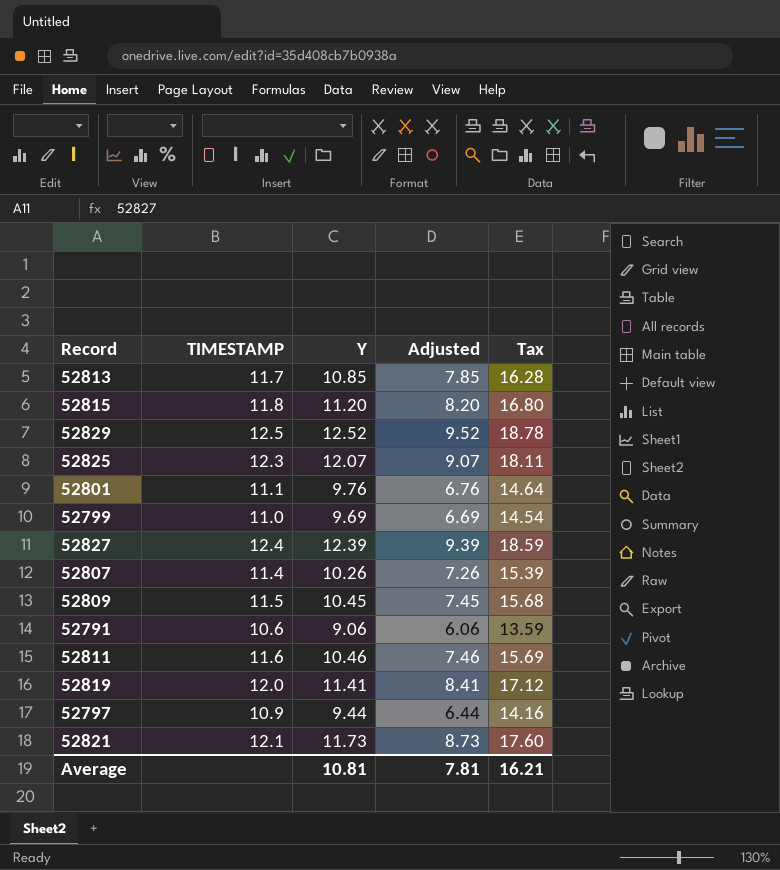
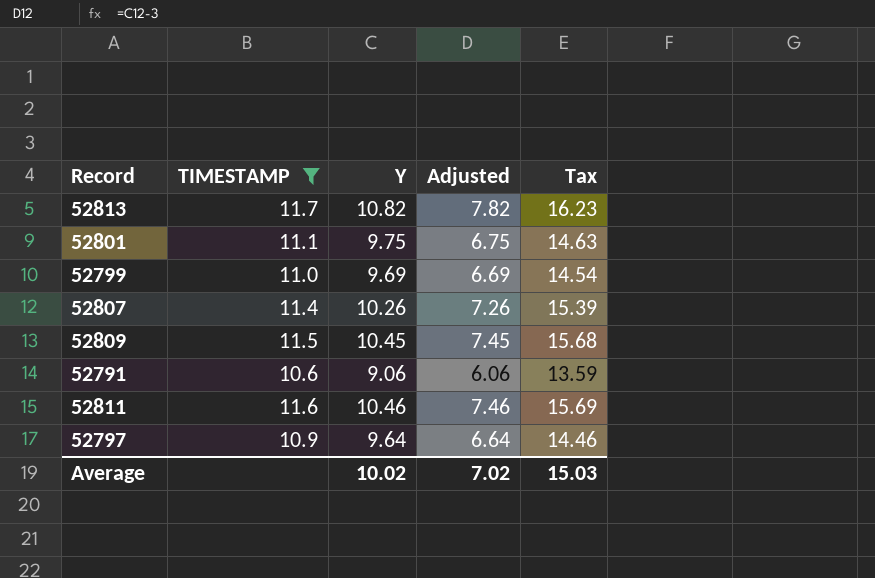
filter: none -> TIMESTAMP <= 11.7
52813 | Y: 10.85 -> 10.82
52813 | Adjusted: 7.85 -> 7.82
52813 | Tax: 16.28 -> 16.23
52801 | Y: 9.76 -> 9.75
52801 | Adjusted: 6.76 -> 6.75
52801 | Tax: 14.64 -> 14.63
52797 | Y: 9.44 -> 9.64
52797 | Adjusted: 6.44 -> 6.64
52797 | Tax: 14.16 -> 14.46
Average | Y: 10.81 -> 10.02
Average | Adjusted: 7.81 -> 7.02
Average | Tax: 16.21 -> 15.03

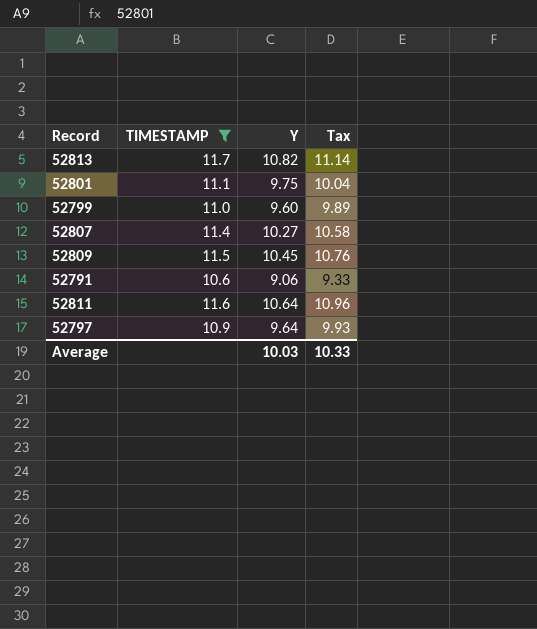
column Adjusted | formula: [Y] - 3 -> none
column Tax | formula: [Y] * 1.5 -> [Y] * 1.03
52799 | Y: 9.69 -> 9.60
52807 | Y: 10.26 -> 10.27
52811 | Y: 10.46 -> 10.64
Average | Y: 10.02 -> 10.03
Average | Tax: 15.03 -> 10.33

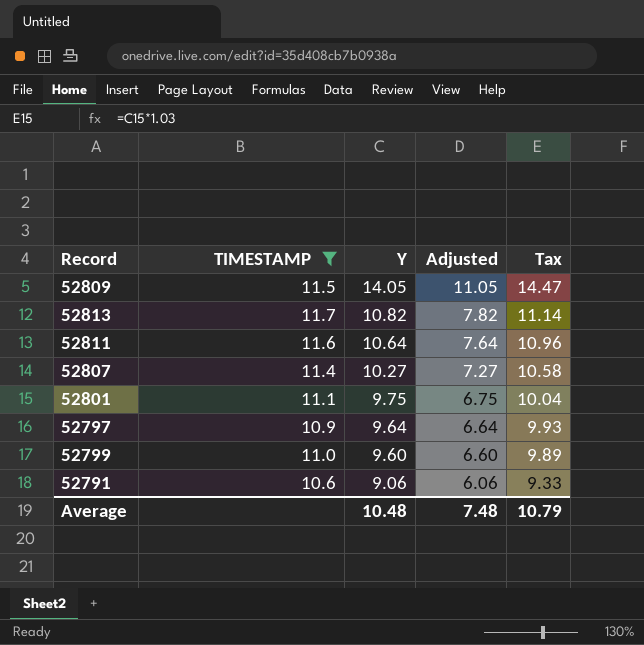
row order: none -> Y descending
column Adjusted | formula: none -> [Y] - 3
52809 | Y: 10.45 -> 14.05
52809 | Tax: 10.76 -> 14.47
Average | Y: 10.03 -> 10.48
Average | Tax: 10.33 -> 10.79

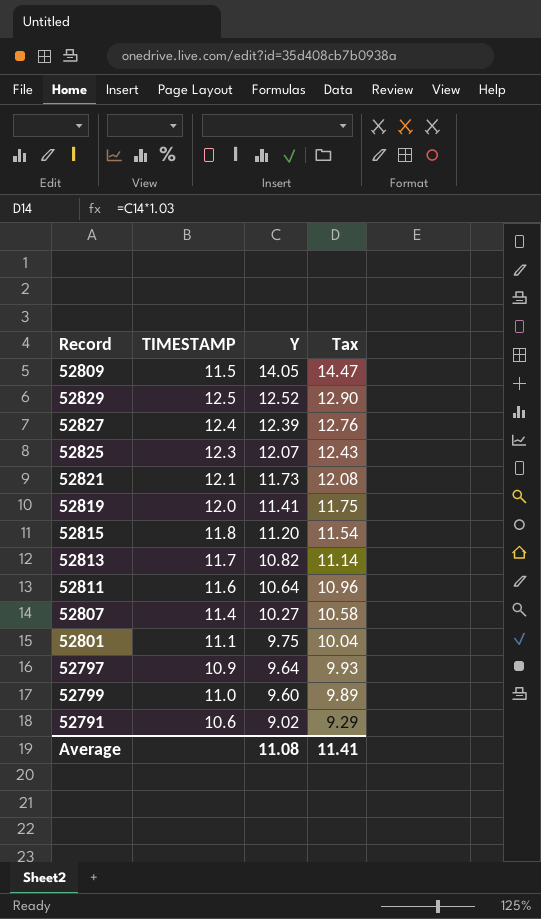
filter: TIMESTAMP <= 11.7 -> none
column Adjusted | formula: [Y] - 3 -> none
52791 | Y: 9.06 -> 9.02
52791 | Tax: 9.33 -> 9.29
Average | Y: 10.48 -> 11.08
Average | Tax: 10.79 -> 11.41

